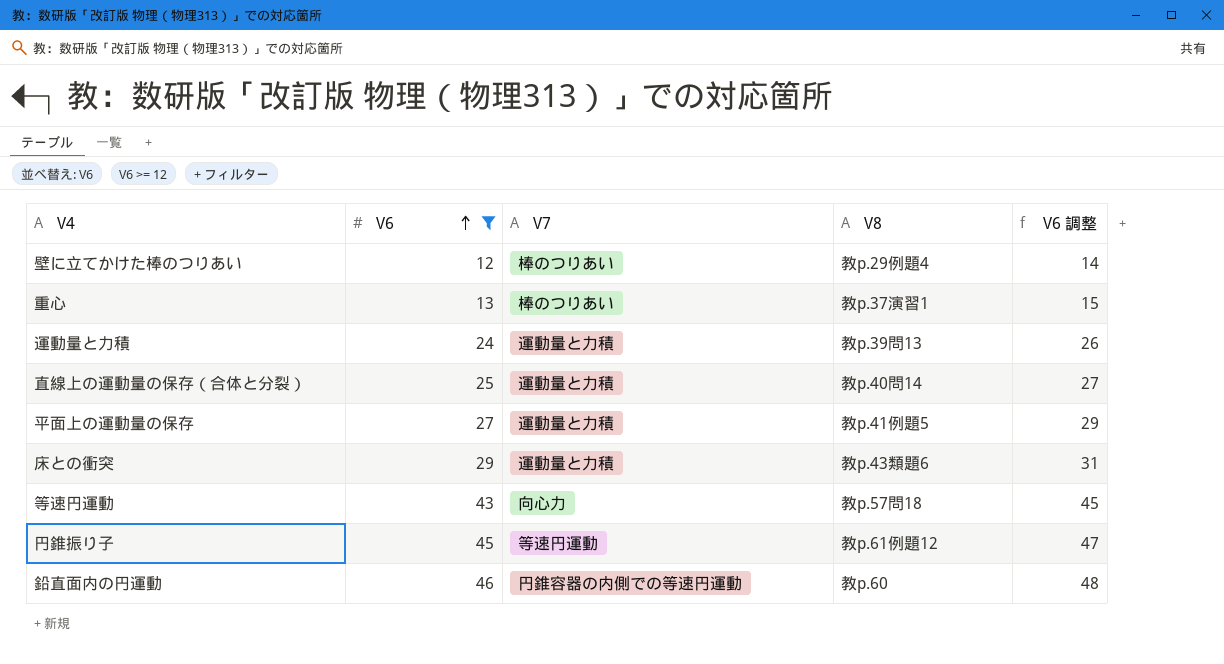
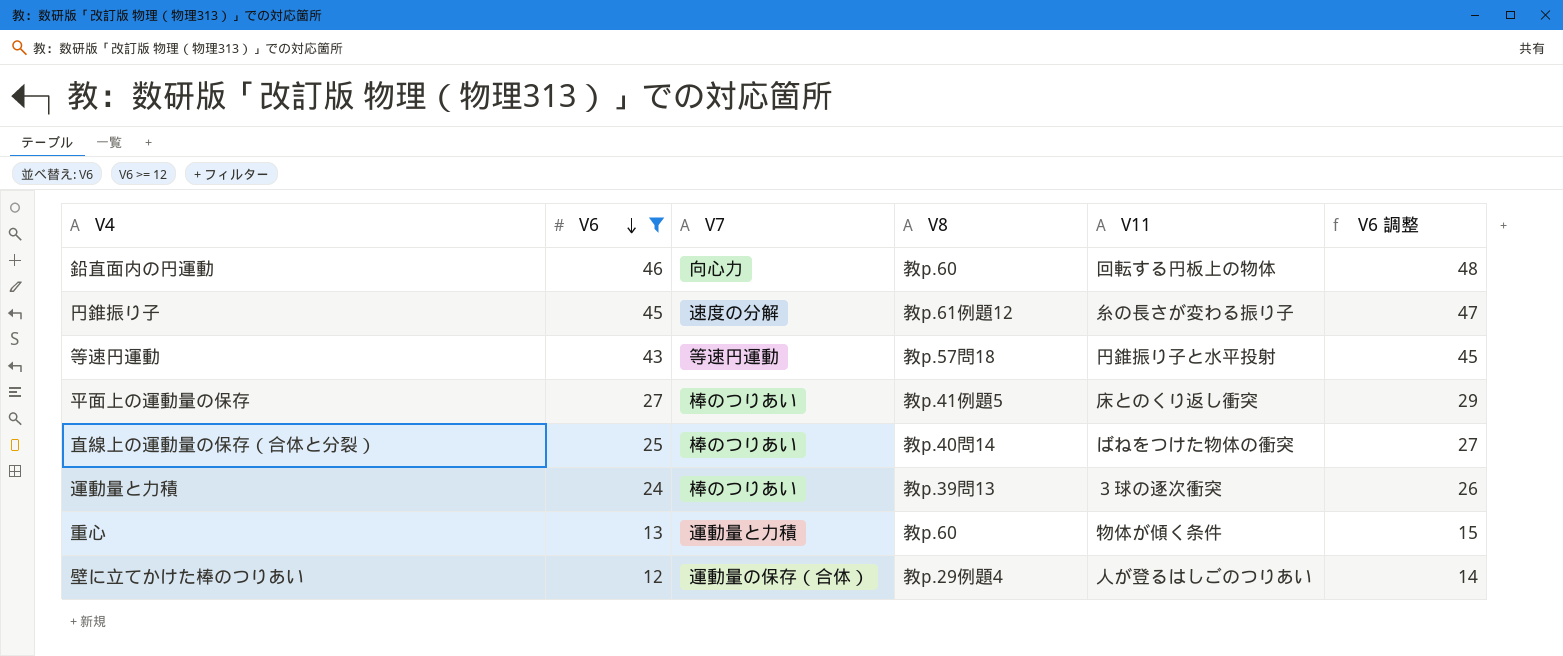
row order: V6 ascending -> V6 descending
column V11 | position: none -> 5
row 床との衝突: 29 | 運動量と力積 | 教p.43類題6 | 31 -> none
鉛直面内の円運動 | V7: 円錐容器の内側での等速円運動 -> 向心力
円錐振り子 | V7: 等速円運動 -> 速度の分解
等速円運動 | V7: 向心力 -> 等速円運動
平面上の運動量の保存 | V7: 運動量と力積 -> 棒のつりあい
直線上の運動量の保存（合体と分裂） | V7: 運動量と力積 -> 棒のつりあい
運動量と力積 | V7: 運動量と力積 -> 棒のつりあい
重心 | V7: 棒のつりあい -> 運動量と力積
重心 | V8: 教p.37演習1 -> 教p.60
壁に立てかけた棒のつりあい | V7: 棒のつりあい -> 運動量の保存（合体）

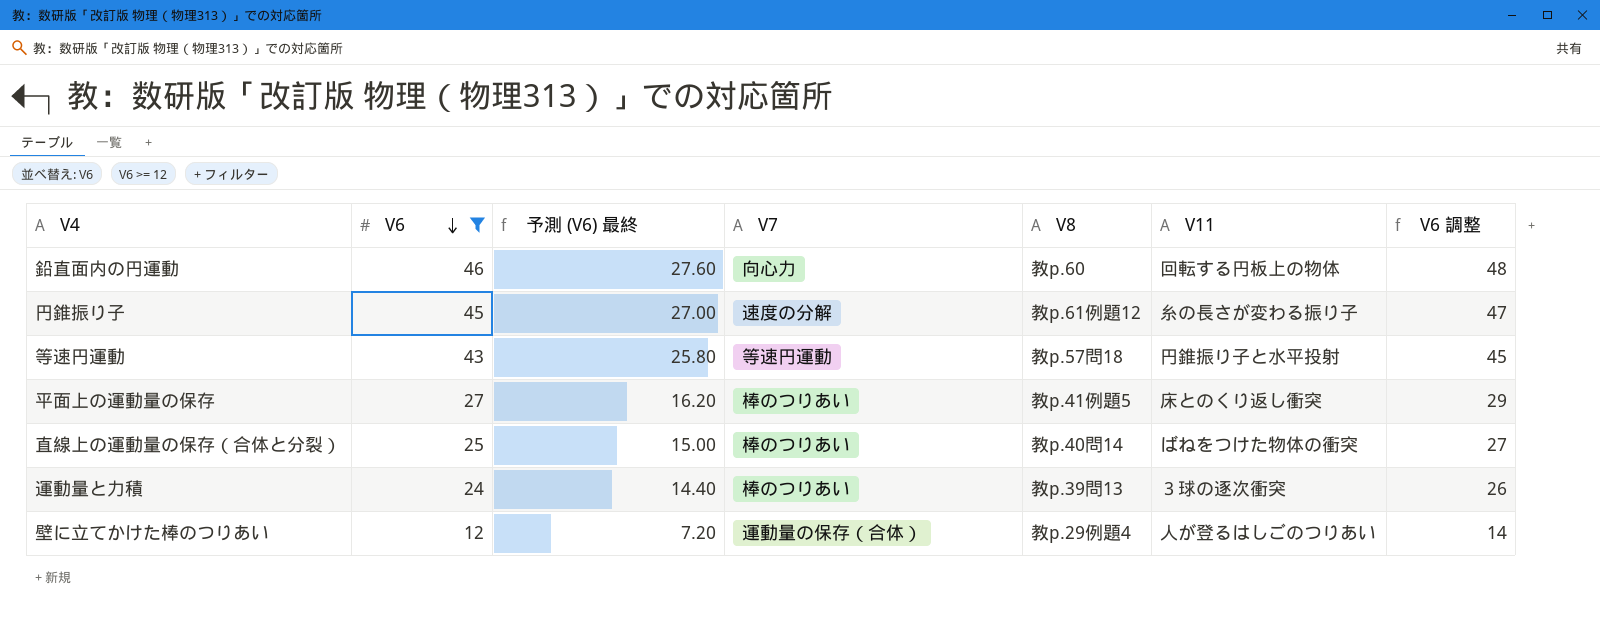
column 予測 (V6) 最終 | formula: none -> [V6] * 0.6
row 重心: 13 | 運動量と力積 | 教p.60 | 物体が傾く条件 | 15 -> none

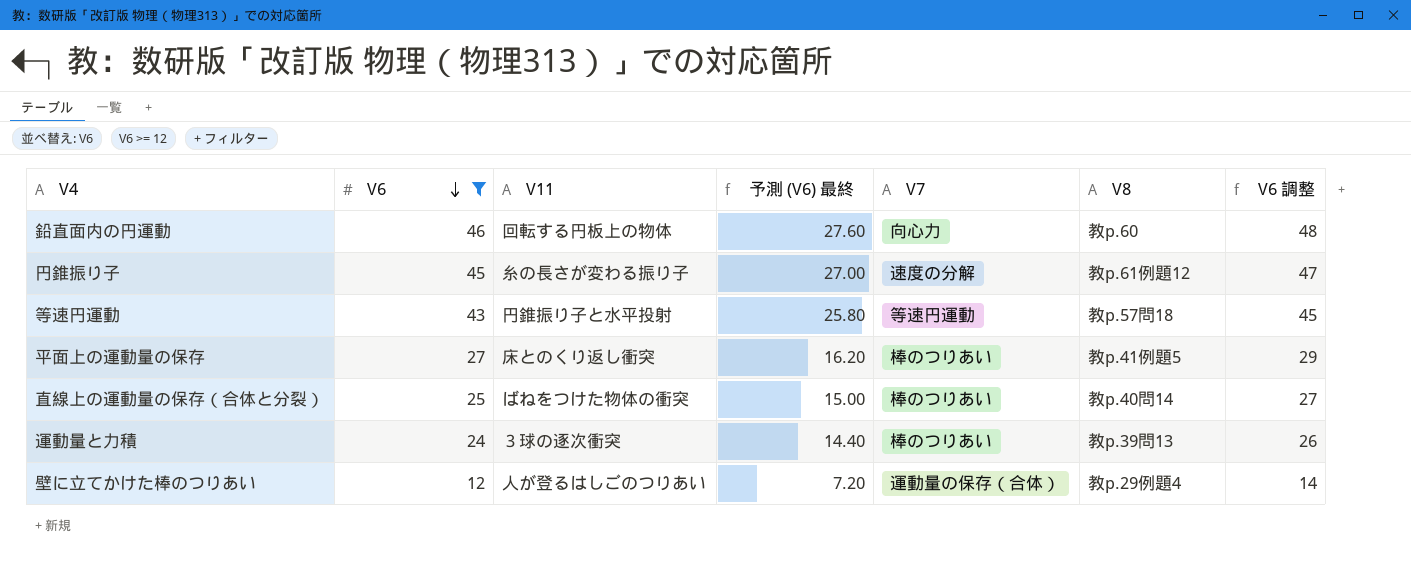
column V11 | position: 6 -> 3

